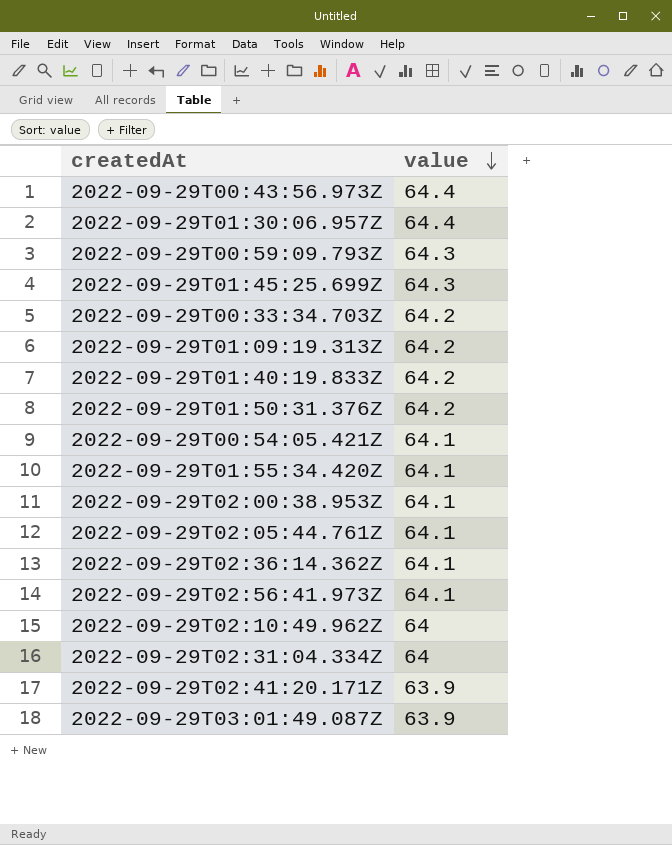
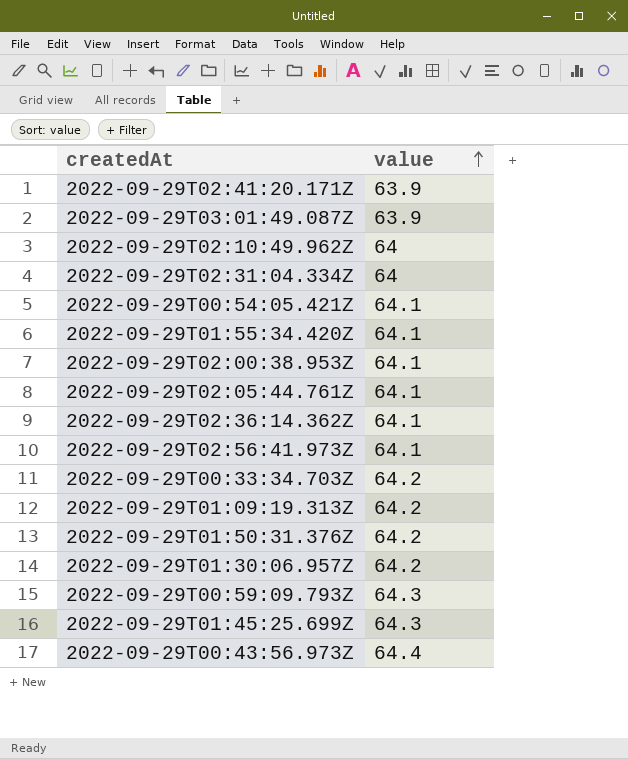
row order: value descending -> value ascending
row 2022-09-29T01:40:19.833Z: 64.2 -> none
2022-09-29T01:30:06.957Z | value: 64.4 -> 64.2

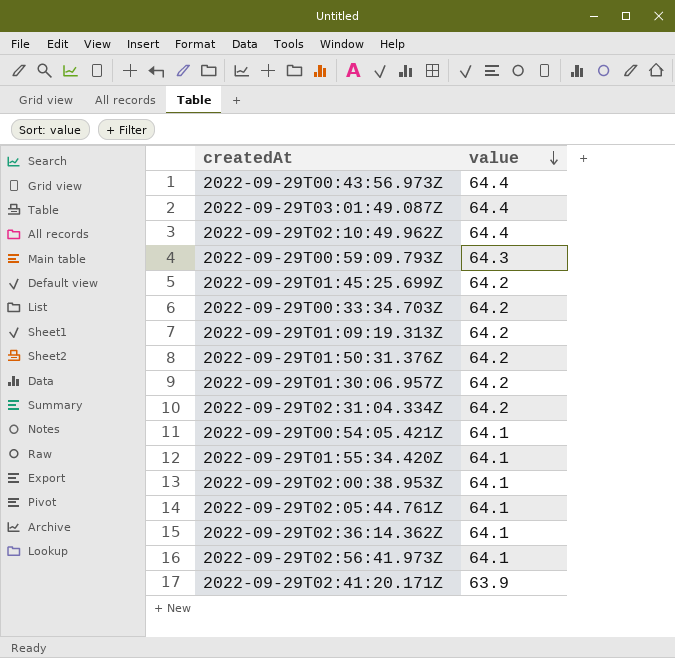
row order: value ascending -> value descending
2022-09-29T03:01:49.087Z | value: 63.9 -> 64.4
2022-09-29T02:10:49.962Z | value: 64 -> 64.4
2022-09-29T01:45:25.699Z | value: 64.3 -> 64.2
2022-09-29T02:31:04.334Z | value: 64 -> 64.2

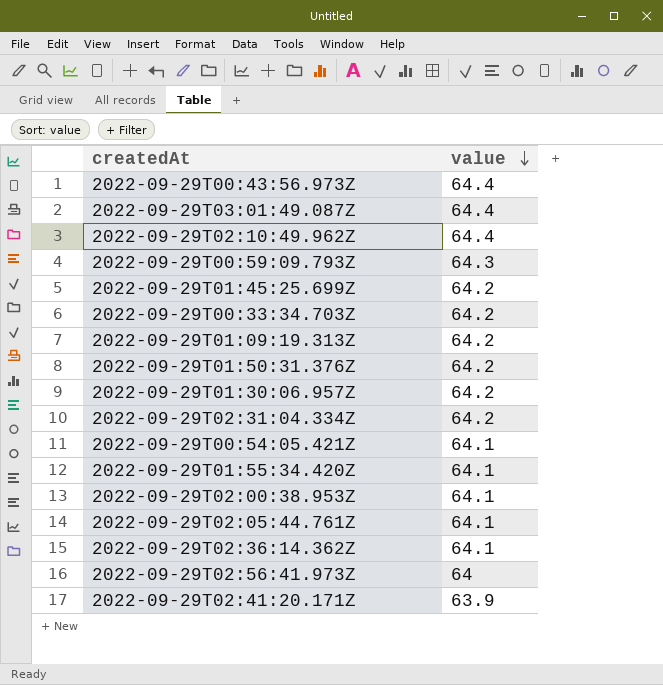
2022-09-29T02:56:41.973Z | value: 64.1 -> 64

